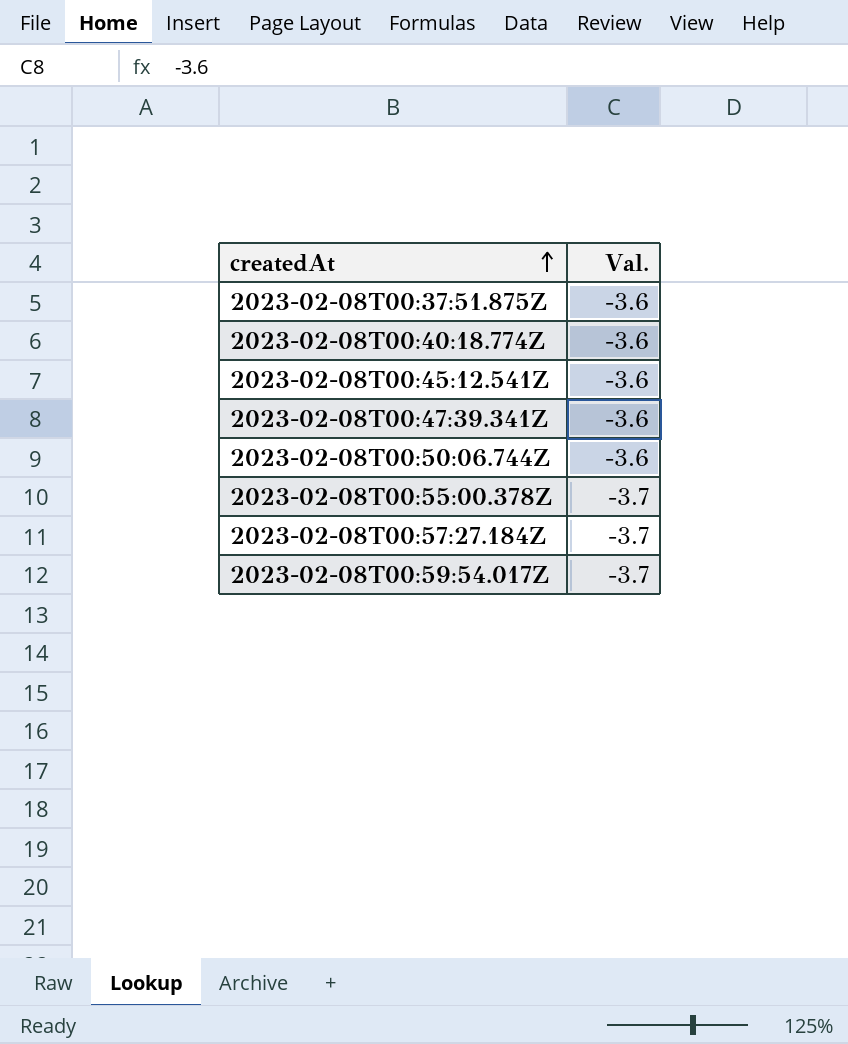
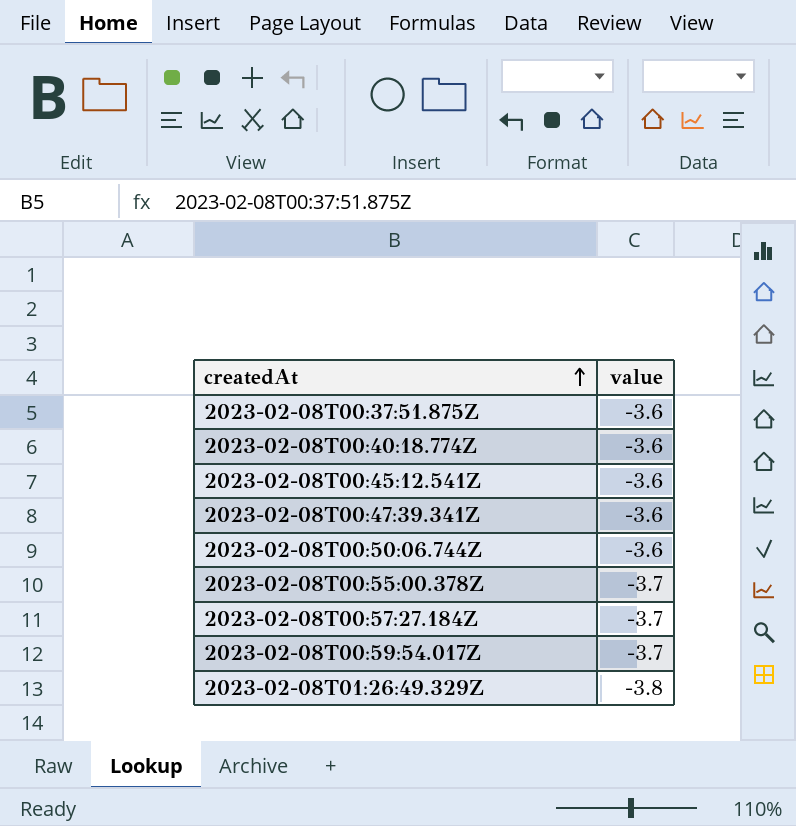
column name: Val. -> value
row 2023-02-08T01:26:49.329Z: none -> -3.8

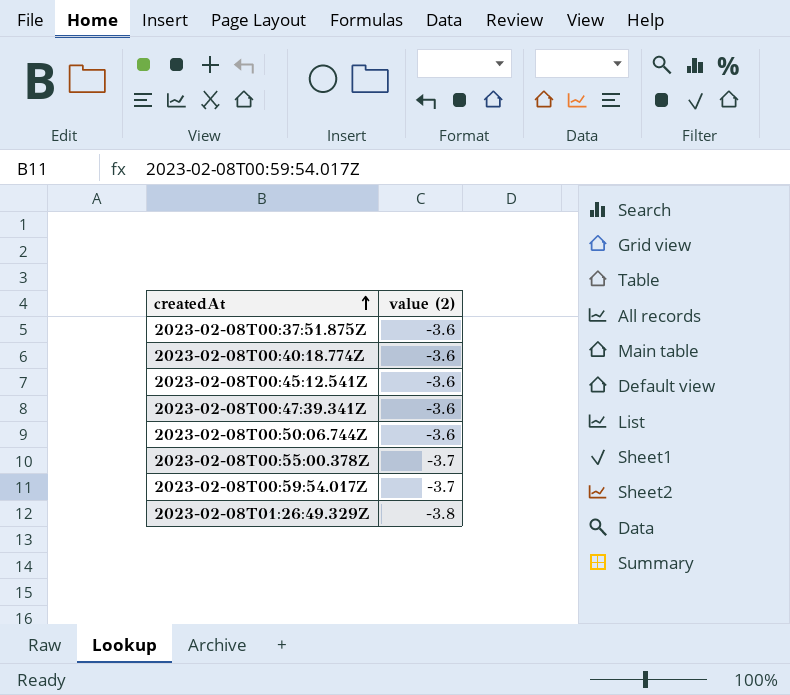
column name: value -> value (2)
row 2023-02-08T00:57:27.184Z: -3.7 -> none

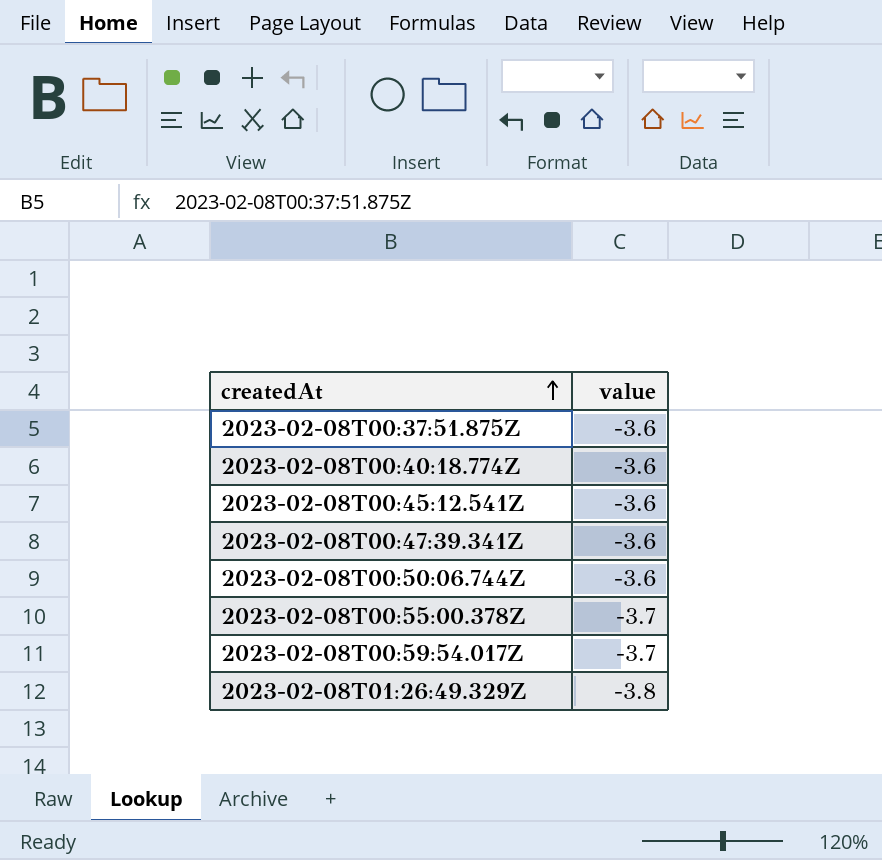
column name: value (2) -> value

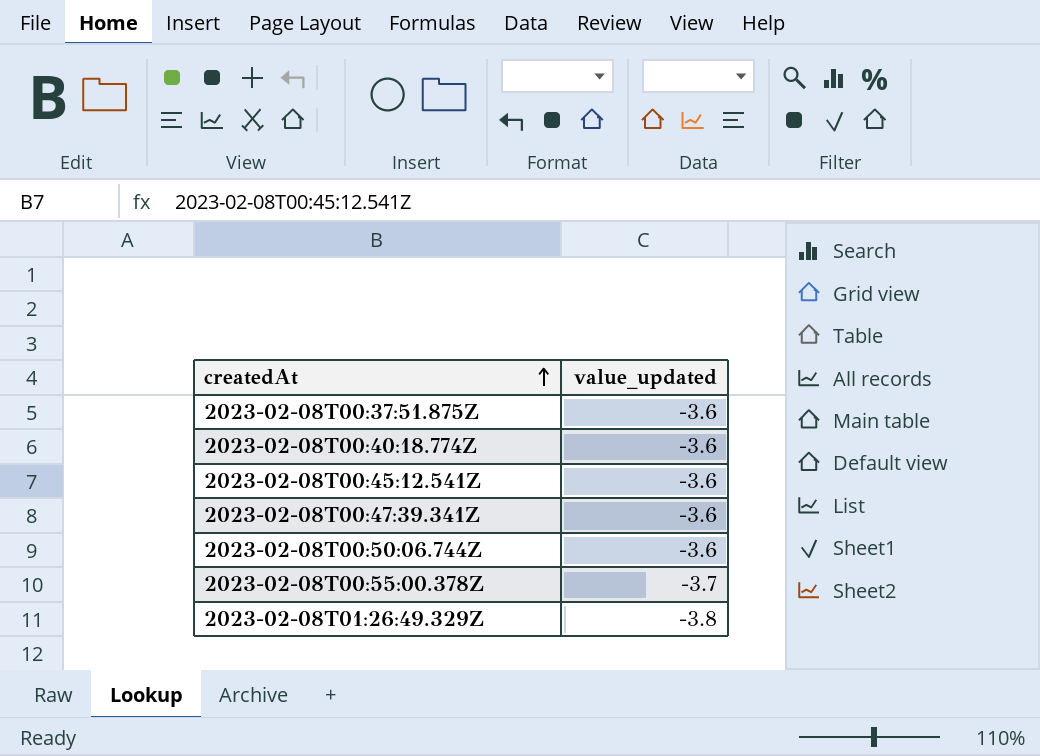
column name: value -> value_updated
row 2023-02-08T00:59:54.017Z: -3.7 -> none

